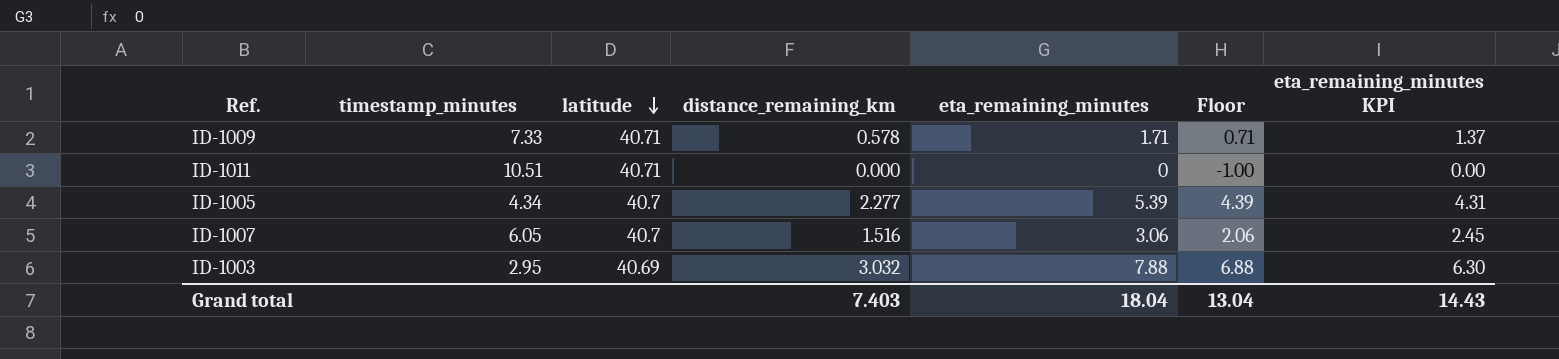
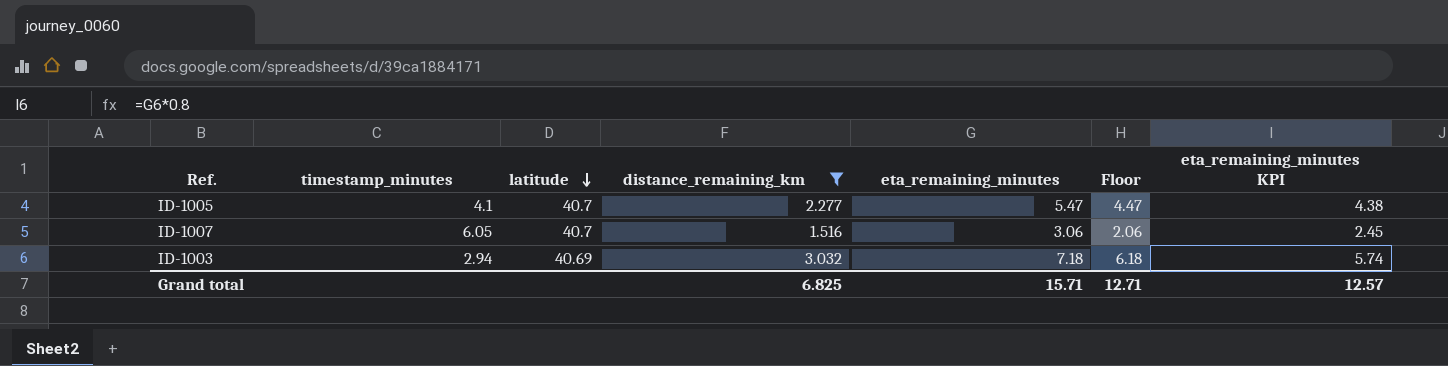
filter: none -> distance_remaining_km >= 1.516
ID-1005 | timestamp_minutes: 4.34 -> 4.1
ID-1005 | eta_remaining_minutes: 5.39 -> 5.47
ID-1005 | Floor: 4.39 -> 4.47
ID-1005 | eta_remaining_minutes KPI: 4.31 -> 4.38
ID-1003 | timestamp_minutes: 2.95 -> 2.94
ID-1003 | eta_remaining_minutes: 7.88 -> 7.18
ID-1003 | Floor: 6.88 -> 6.18
ID-1003 | eta_remaining_minutes KPI: 6.30 -> 5.74
Grand total | distance_remaining_km: 7.403 -> 6.825
Grand total | eta_remaining_minutes: 18.04 -> 15.71
Grand total | Floor: 13.04 -> 12.71
Grand total | eta_remaining_minutes KPI: 14.43 -> 12.57

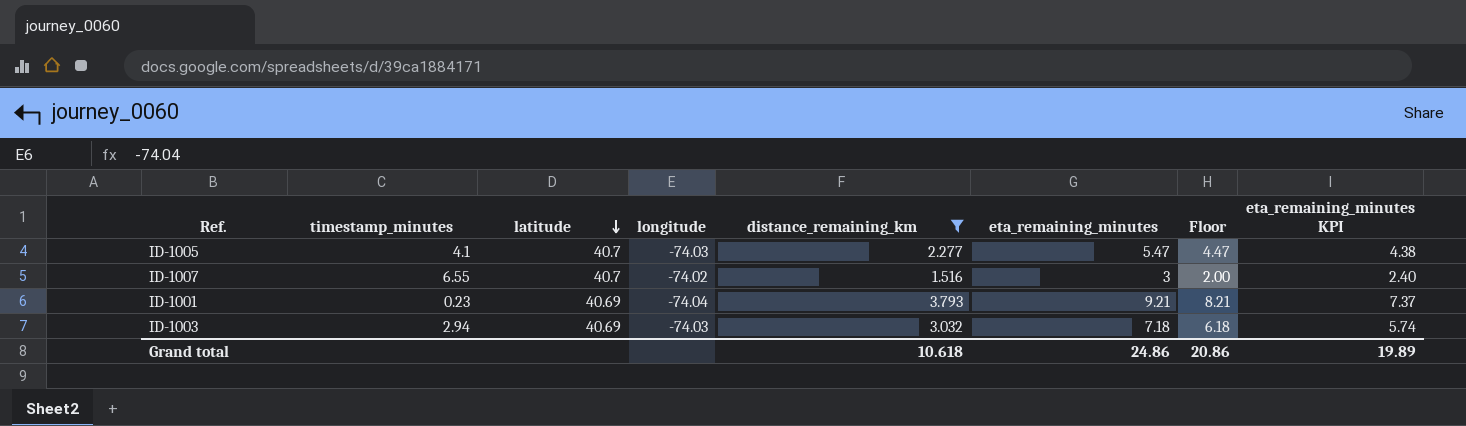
column longitude | position: none -> 4
ID-1007 | timestamp_minutes: 6.05 -> 6.55
ID-1007 | eta_remaining_minutes: 3.06 -> 3
ID-1007 | Floor: 2.06 -> 2.00
ID-1007 | eta_remaining_minutes KPI: 2.45 -> 2.40
row ID-1001: none -> 0.23 | 40.69 | -74.04 | 3.793 | 9.21 | 8.21 | 7.37
Grand total | distance_remaining_km: 6.825 -> 10.618
Grand total | eta_remaining_minutes: 15.71 -> 24.86
Grand total | Floor: 12.71 -> 20.86
Grand total | eta_remaining_minutes KPI: 12.57 -> 19.89

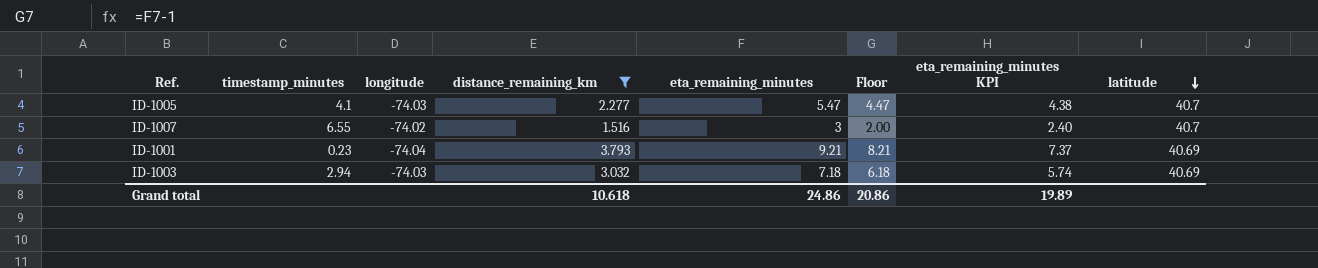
column latitude | position: 3 -> 8

